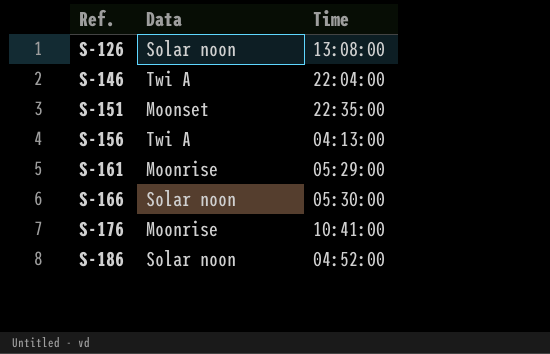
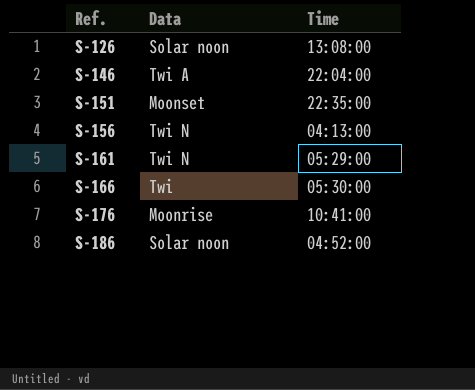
S-156 | Data: Twi A -> Twi N
S-161 | Data: Moonrise -> Twi N
S-166 | Data: Solar noon -> Twi

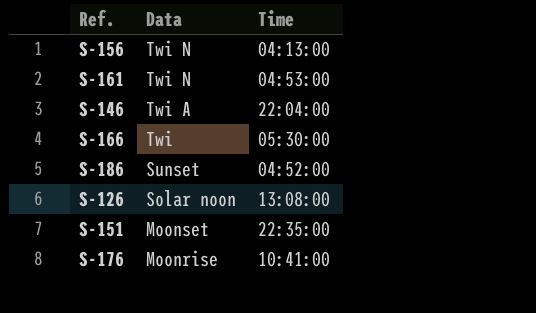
row order: Ref. ascending -> Data descending
S-161 | Time: 05:29:00 -> 04:53:00
S-186 | Data: Solar noon -> Sunset

